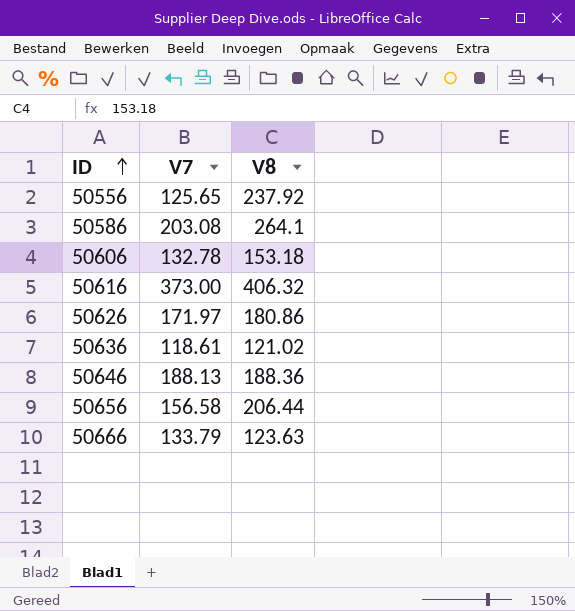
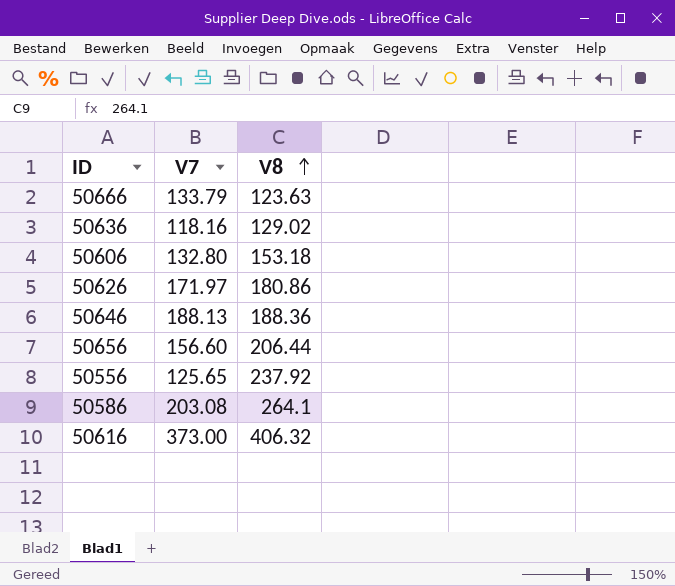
row order: ID ascending -> V8 ascending
50636 | V7: 118.61 -> 118.16
50636 | V8: 121.02 -> 129.02
50606 | V7: 132.78 -> 132.80
50656 | V7: 156.58 -> 156.60

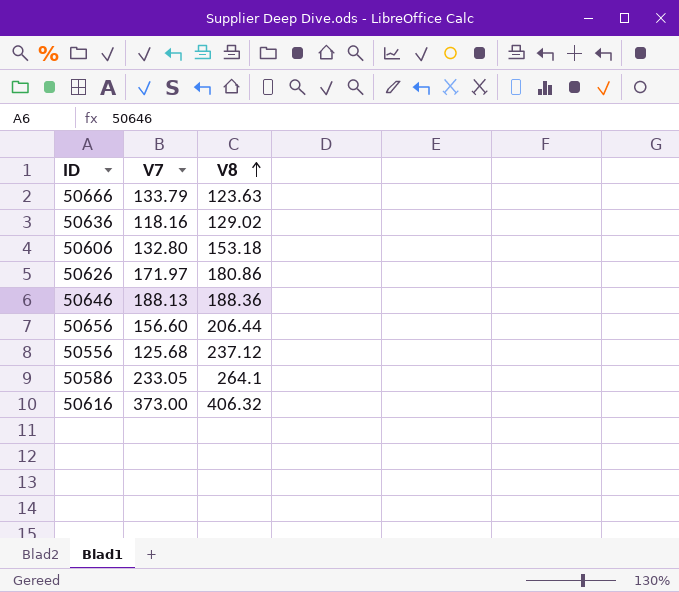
50556 | V7: 125.65 -> 125.68
50556 | V8: 237.92 -> 237.12
50586 | V7: 203.08 -> 233.05

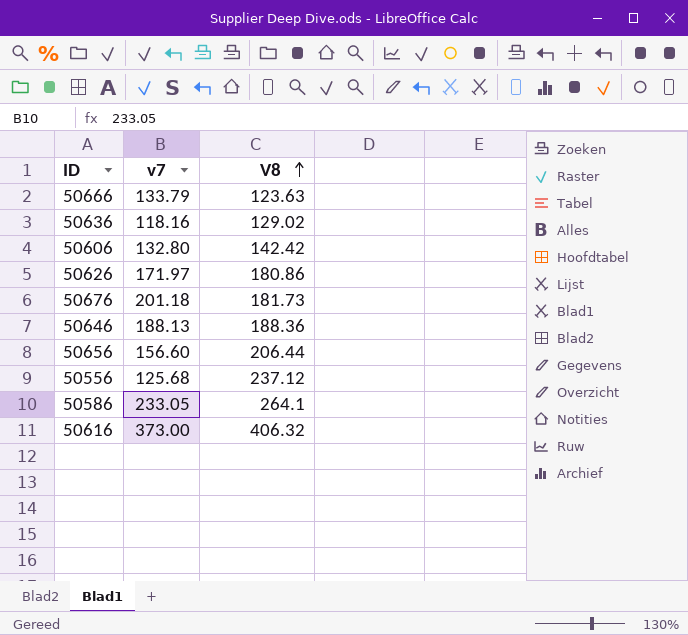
column name: V7 -> v7
50606 | V8: 153.18 -> 142.42
row 50676: none -> 201.18 | 181.73

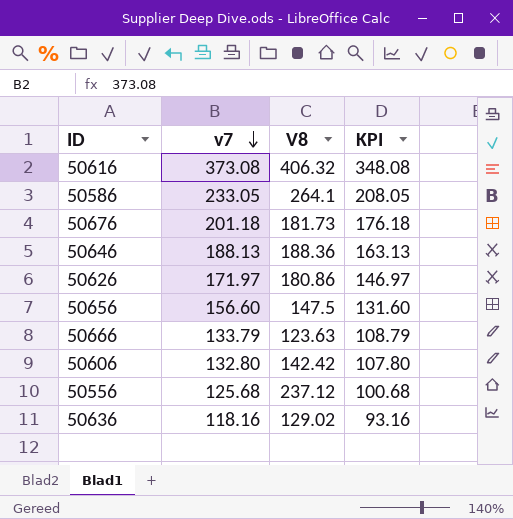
row order: V8 ascending -> v7 descending
column KPI | formula: none -> [v7] - 25
50616 | v7: 373.00 -> 373.08
50656 | V8: 206.44 -> 147.5

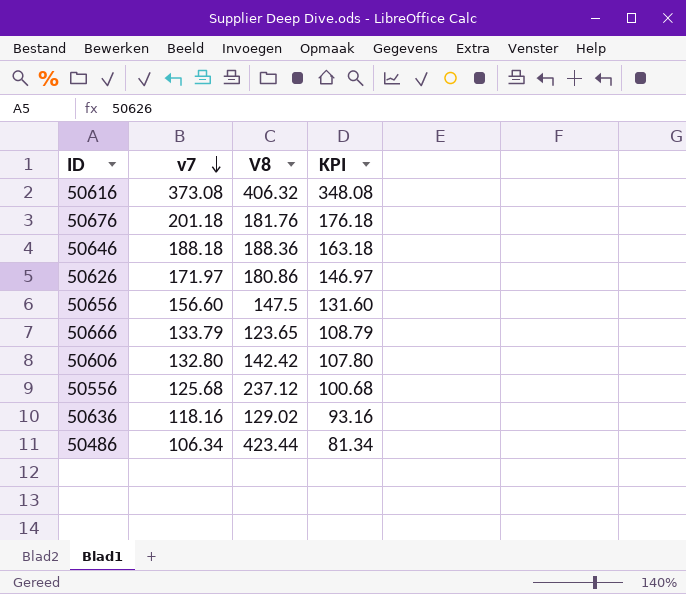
row 50586: 233.05 | 264.1 | 208.05 -> none
50676 | V8: 181.73 -> 181.76
50646 | v7: 188.13 -> 188.18
50646 | KPI: 163.13 -> 163.18
50666 | V8: 123.63 -> 123.65
row 50486: none -> 106.34 | 423.44 | 81.34

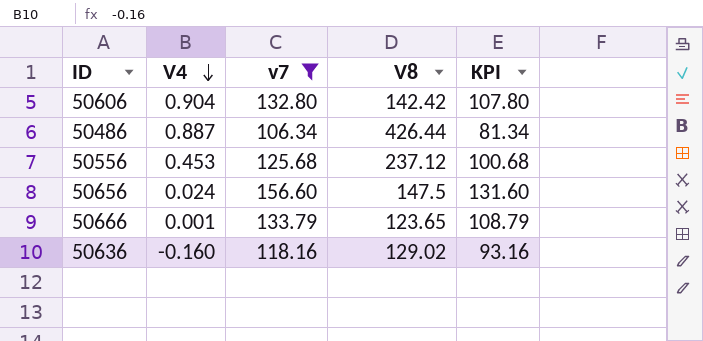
filter: none -> v7 <= 156.60
row order: v7 descending -> V4 descending
column V4 | position: none -> 2
50486 | V8: 423.44 -> 426.44

